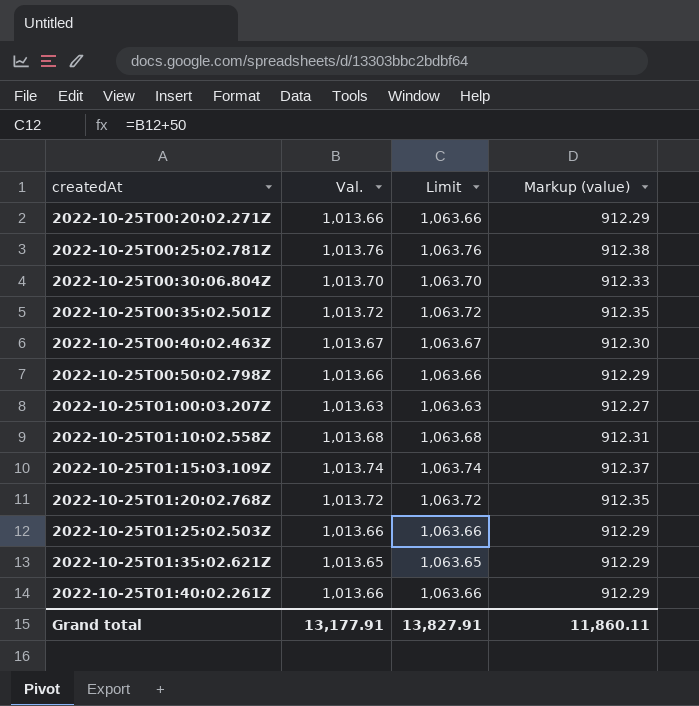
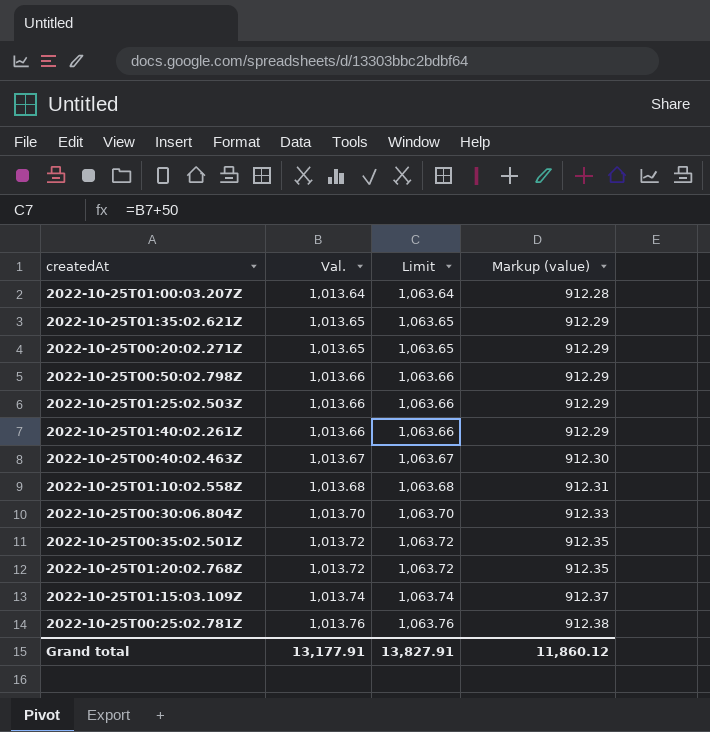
row order: createdAt ascending -> Val. ascending
2022-10-25T01:00:03.207Z | Val.: 1,013.63 -> 1,013.64
2022-10-25T01:00:03.207Z | Limit: 1,063.63 -> 1,063.64
2022-10-25T01:00:03.207Z | Markup (value): 912.27 -> 912.28
2022-10-25T00:20:02.271Z | Val.: 1,013.66 -> 1,013.65
2022-10-25T00:20:02.271Z | Limit: 1,063.66 -> 1,063.65
Grand total | Markup (value): 11,860.11 -> 11,860.12

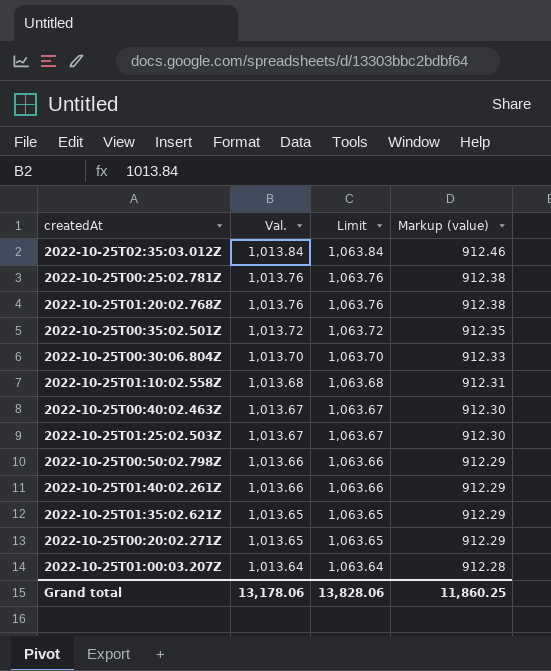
row order: Val. ascending -> Val. descending
row 2022-10-25T01:15:03.109Z: 1,013.74 | 1,063.74 | 912.37 -> none
row 2022-10-25T02:35:03.012Z: none -> 1,013.84 | 1,063.84 | 912.46
2022-10-25T01:20:02.768Z | Val.: 1,013.72 -> 1,013.76
2022-10-25T01:20:02.768Z | Limit: 1,063.72 -> 1,063.76
2022-10-25T01:20:02.768Z | Markup (value): 912.35 -> 912.38
2022-10-25T01:25:02.503Z | Val.: 1,013.66 -> 1,013.67
2022-10-25T01:25:02.503Z | Limit: 1,063.66 -> 1,063.67
2022-10-25T01:25:02.503Z | Markup (value): 912.29 -> 912.30
Grand total | Val.: 13,177.91 -> 13,178.06
Grand total | Limit: 13,827.91 -> 13,828.06
Grand total | Markup (value): 11,860.12 -> 11,860.25

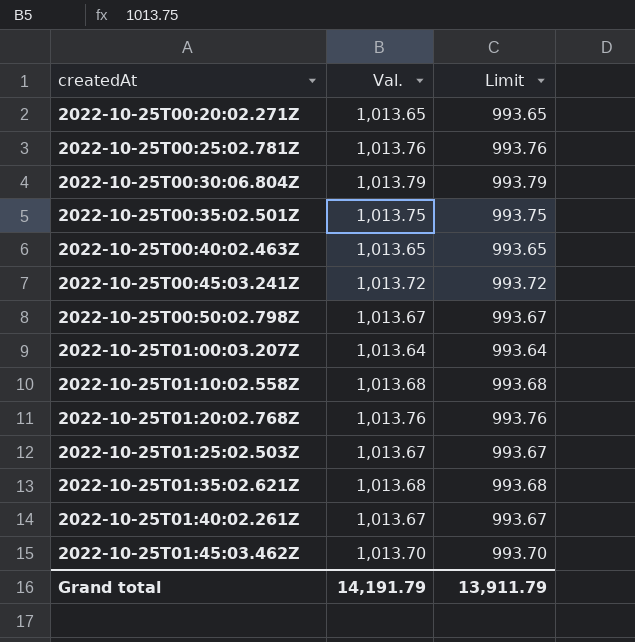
row order: Val. descending -> createdAt ascending
column Markup (value) | formula: [Val.] * 0.9 -> none
column Limit | formula: [Val.] + 50 -> [Val.] - 20
row 2022-10-25T02:35:03.012Z: 1,013.84 | 1,063.84 | 912.46 -> none
2022-10-25T00:30:06.804Z | Val.: 1,013.70 -> 1,013.79
2022-10-25T00:35:02.501Z | Val.: 1,013.72 -> 1,013.75
2022-10-25T00:40:02.463Z | Val.: 1,013.67 -> 1,013.65
row 2022-10-25T00:45:03.241Z: none -> 1,013.72 | 993.72
2022-10-25T00:50:02.798Z | Val.: 1,013.66 -> 1,013.67
2022-10-25T01:35:02.621Z | Val.: 1,013.65 -> 1,013.68
2022-10-25T01:40:02.261Z | Val.: 1,013.66 -> 1,013.67
row 2022-10-25T01:45:03.462Z: none -> 1,013.70 | 993.70
Grand total | Val.: 13,178.06 -> 14,191.79
Grand total | Limit: 13,828.06 -> 13,911.79

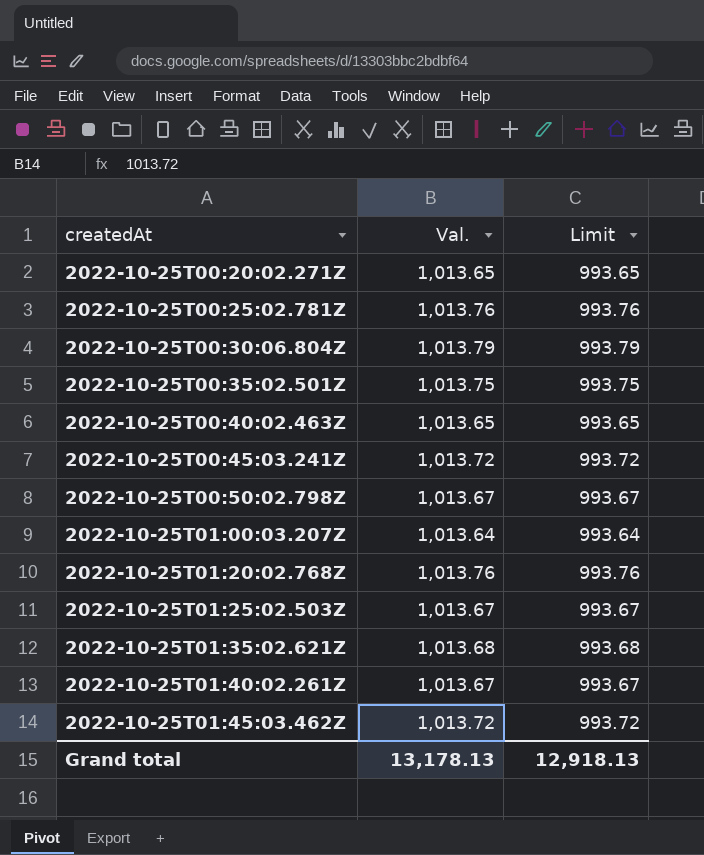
row 2022-10-25T01:10:02.558Z: 1,013.68 | 993.68 -> none
2022-10-25T01:45:03.462Z | Val.: 1,013.70 -> 1,013.72
2022-10-25T01:45:03.462Z | Limit: 993.70 -> 993.72
Grand total | Val.: 14,191.79 -> 13,178.13
Grand total | Limit: 13,911.79 -> 12,918.13

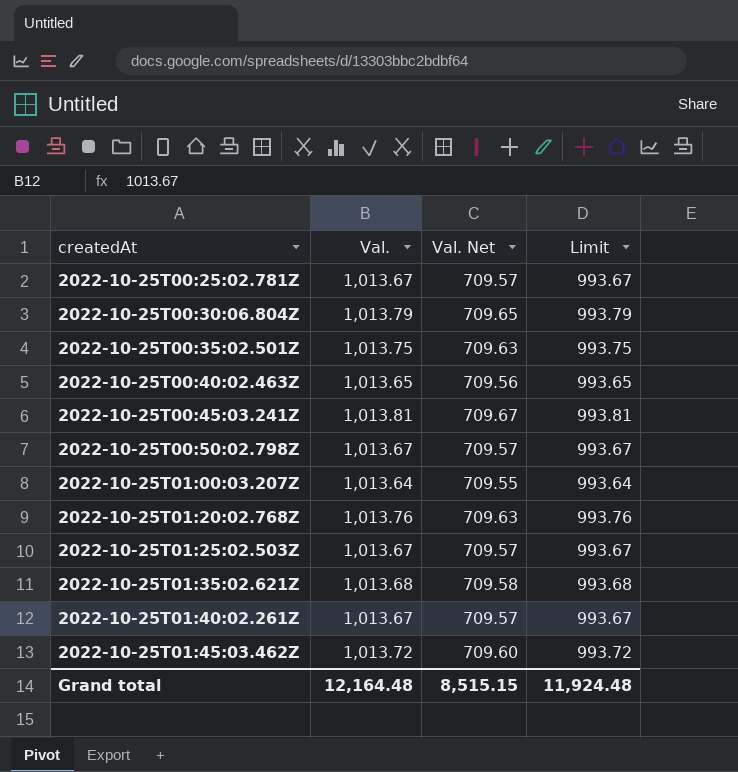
column Val. Net | formula: none -> [Val.] * 0.7
row 2022-10-25T00:20:02.271Z: 1,013.65 | 993.65 -> none
2022-10-25T00:25:02.781Z | Val.: 1,013.76 -> 1,013.67
2022-10-25T00:25:02.781Z | Limit: 993.76 -> 993.67
2022-10-25T00:45:03.241Z | Val.: 1,013.72 -> 1,013.81
2022-10-25T00:45:03.241Z | Limit: 993.72 -> 993.81
Grand total | Val.: 13,178.13 -> 12,164.48
Grand total | Limit: 12,918.13 -> 11,924.48

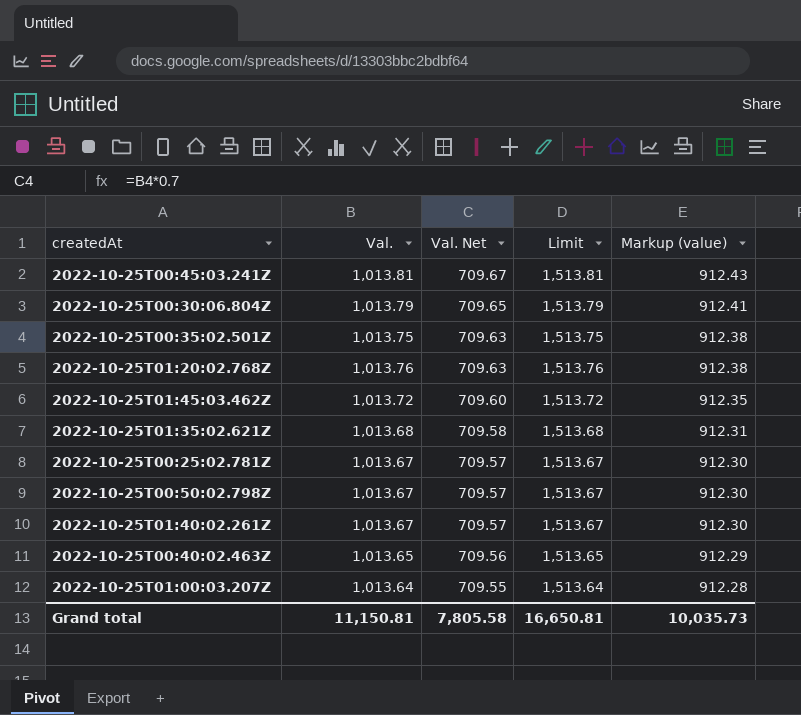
row order: createdAt ascending -> Val. Net descending
column Limit | formula: [Val.] - 20 -> [Val.] + 500
column Markup (value) | formula: none -> [Val.] * 0.9
row 2022-10-25T01:25:02.503Z: 1,013.67 | 709.57 | 993.67 -> none
Grand total | Val.: 12,164.48 -> 11,150.81
Grand total | Val. Net: 8,515.15 -> 7,805.58
Grand total | Limit: 11,924.48 -> 16,650.81

